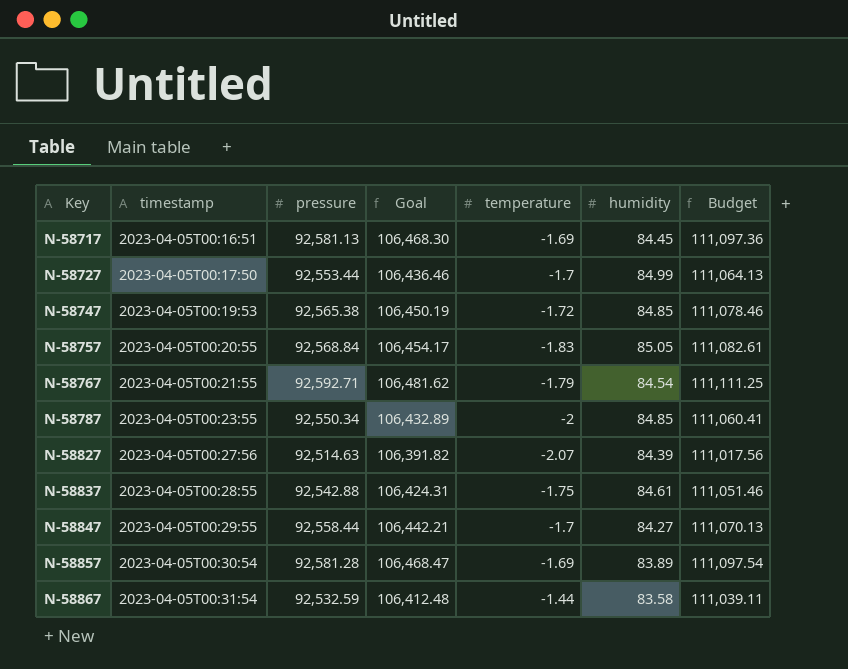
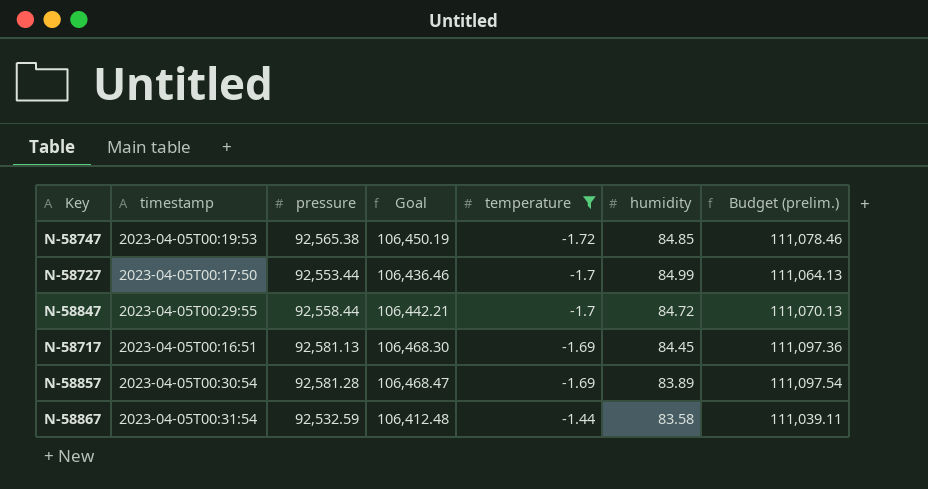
filter: none -> temperature >= -1.72
row order: Key ascending -> temperature ascending
column name: Budget -> Budget (prelim.)
N-58847 | humidity: 84.27 -> 84.72

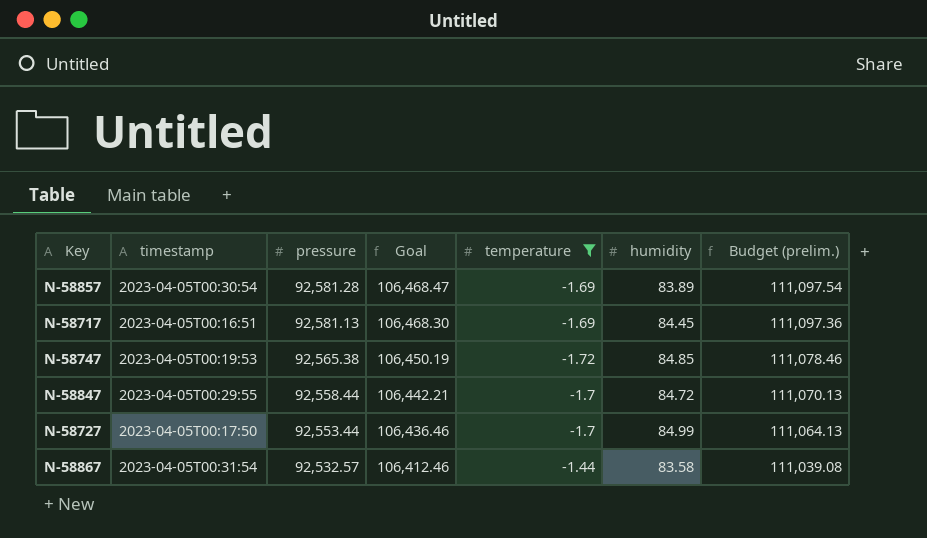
row order: temperature ascending -> pressure descending
N-58867 | pressure: 92,532.59 -> 92,532.57
N-58867 | Goal: 106,412.48 -> 106,412.46
N-58867 | Budget (prelim.): 111,039.11 -> 111,039.08

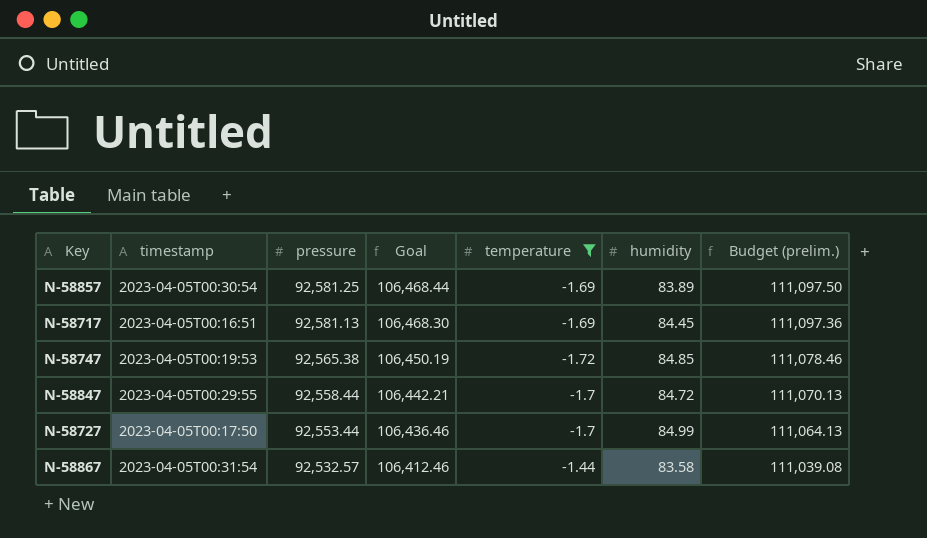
N-58857 | pressure: 92,581.28 -> 92,581.25
N-58857 | Goal: 106,468.47 -> 106,468.44
N-58857 | Budget (prelim.): 111,097.54 -> 111,097.50

